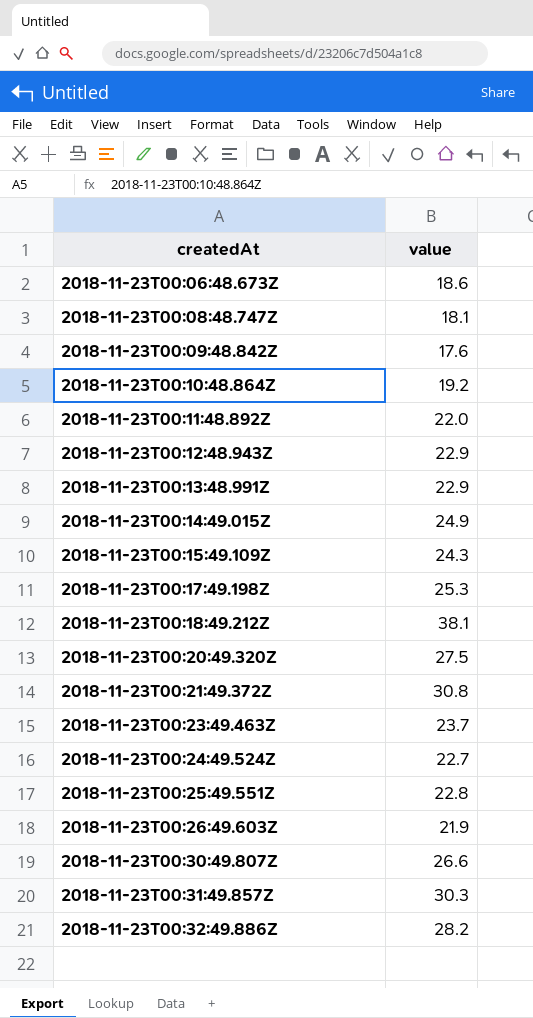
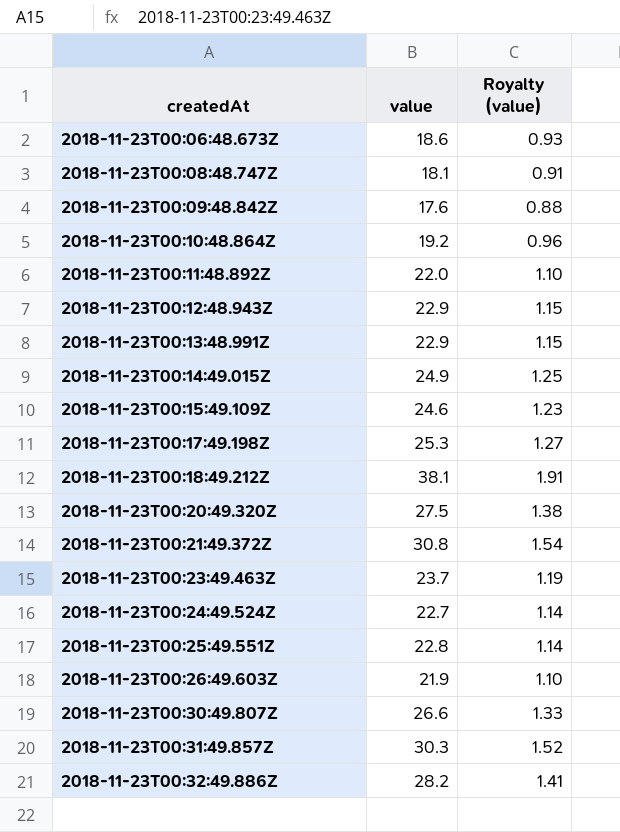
column Royalty (value) | formula: none -> [value] * 0.05
2018-11-23T00:15:49.109Z | value: 24.3 -> 24.6

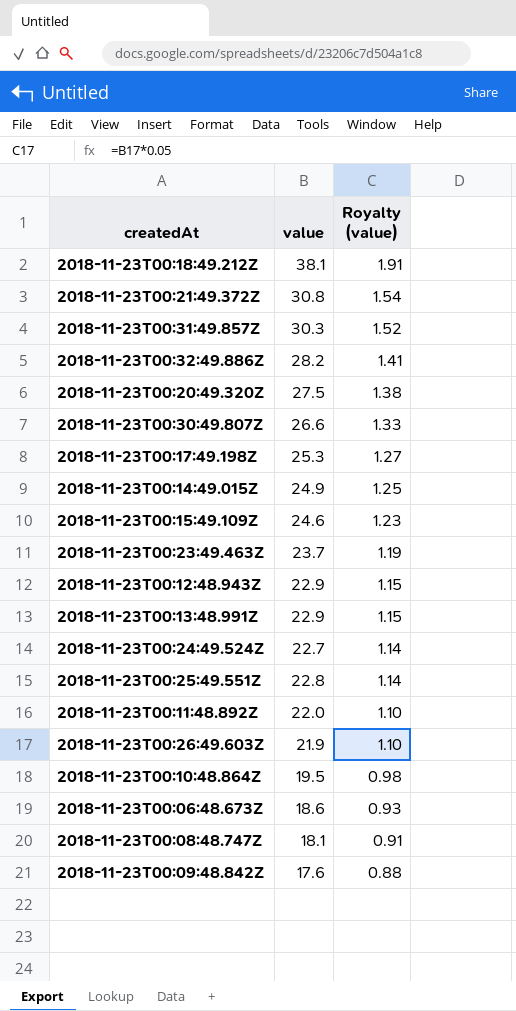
row order: createdAt ascending -> Royalty (value) descending
2018-11-23T00:10:48.864Z | value: 19.2 -> 19.5
2018-11-23T00:10:48.864Z | Royalty (value): 0.96 -> 0.98

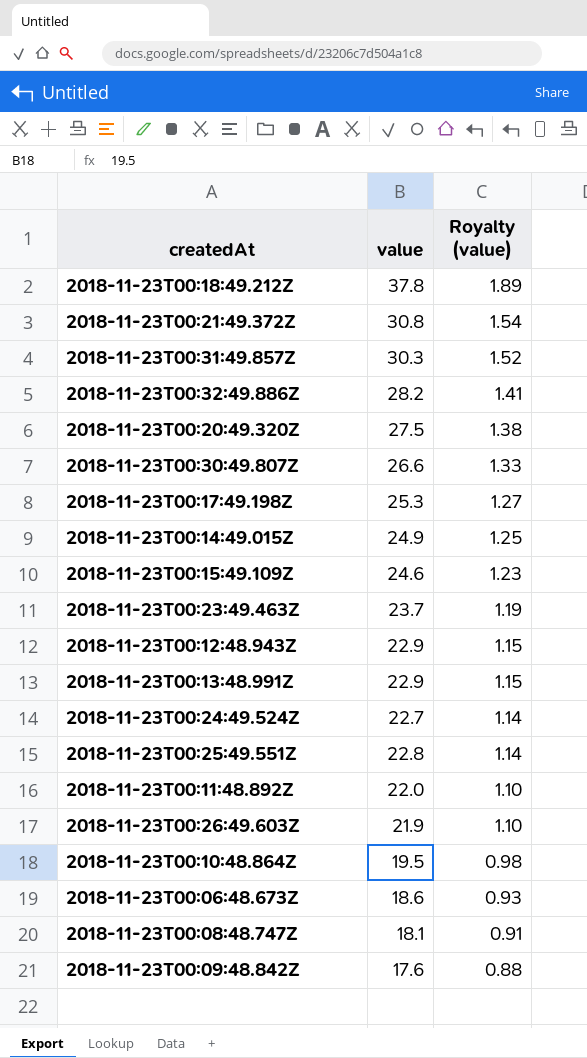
2018-11-23T00:18:49.212Z | value: 38.1 -> 37.8
2018-11-23T00:18:49.212Z | Royalty (value): 1.91 -> 1.89

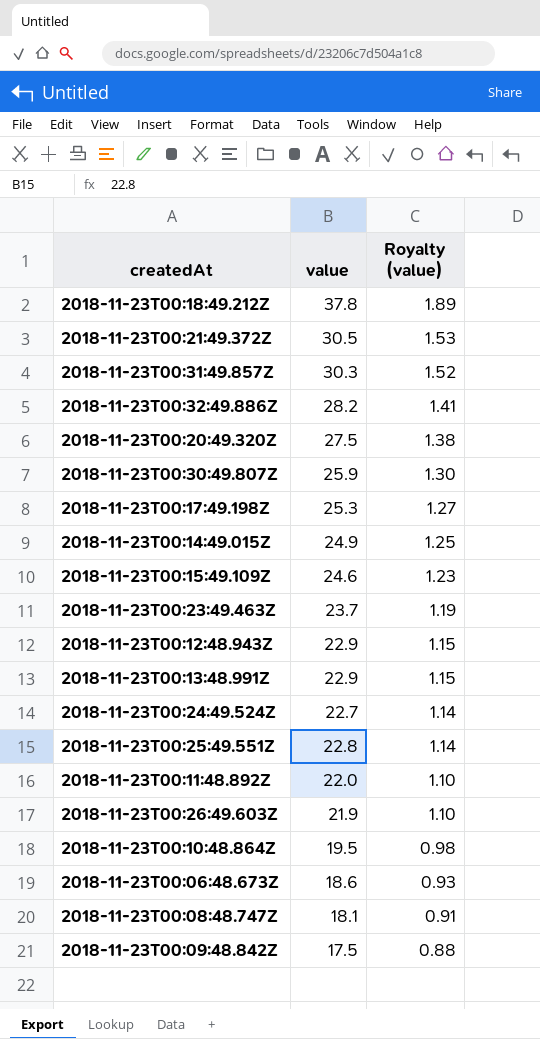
2018-11-23T00:21:49.372Z | value: 30.8 -> 30.5
2018-11-23T00:21:49.372Z | Royalty (value): 1.54 -> 1.53
2018-11-23T00:30:49.807Z | value: 26.6 -> 25.9
2018-11-23T00:30:49.807Z | Royalty (value): 1.33 -> 1.30
2018-11-23T00:09:48.842Z | value: 17.6 -> 17.5

